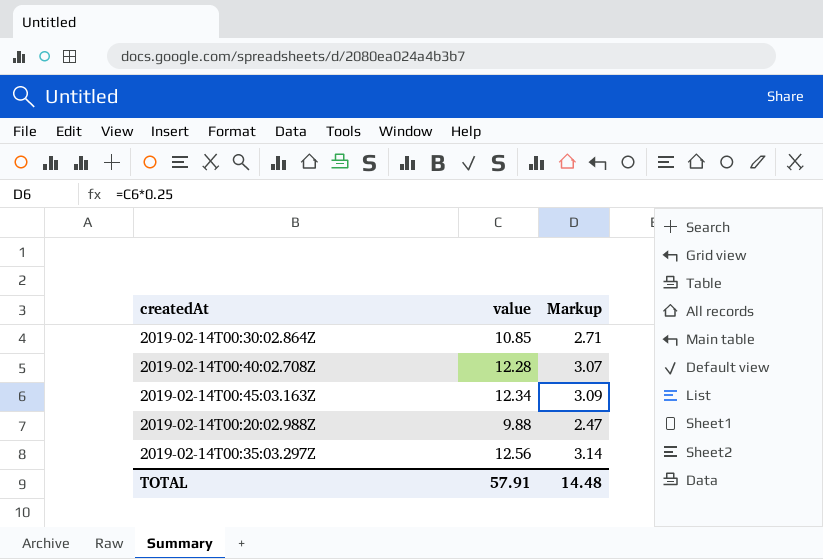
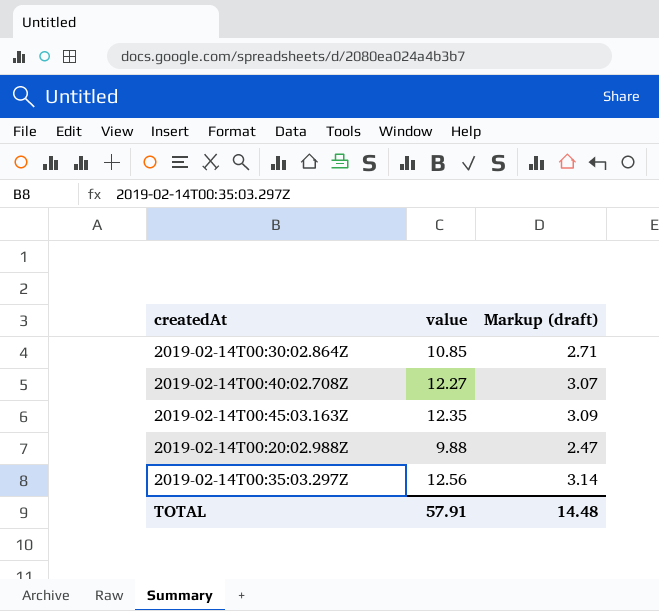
column name: Markup -> Markup (draft)
2019-02-14T00:40:02.708Z | value: 12.28 -> 12.27
2019-02-14T00:45:03.163Z | value: 12.34 -> 12.35

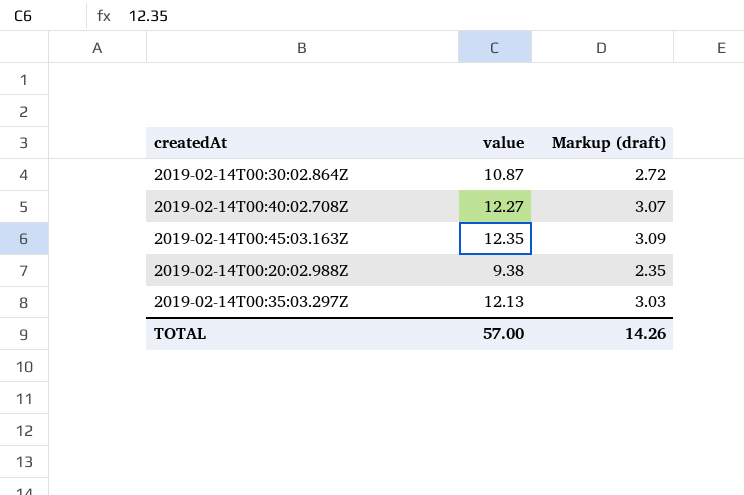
2019-02-14T00:30:02.864Z | value: 10.85 -> 10.87
2019-02-14T00:30:02.864Z | Markup (draft): 2.71 -> 2.72
2019-02-14T00:20:02.988Z | value: 9.88 -> 9.38
2019-02-14T00:20:02.988Z | Markup (draft): 2.47 -> 2.35
2019-02-14T00:35:03.297Z | value: 12.56 -> 12.13
2019-02-14T00:35:03.297Z | Markup (draft): 3.14 -> 3.03
TOTAL | value: 57.91 -> 57.00
TOTAL | Markup (draft): 14.48 -> 14.26

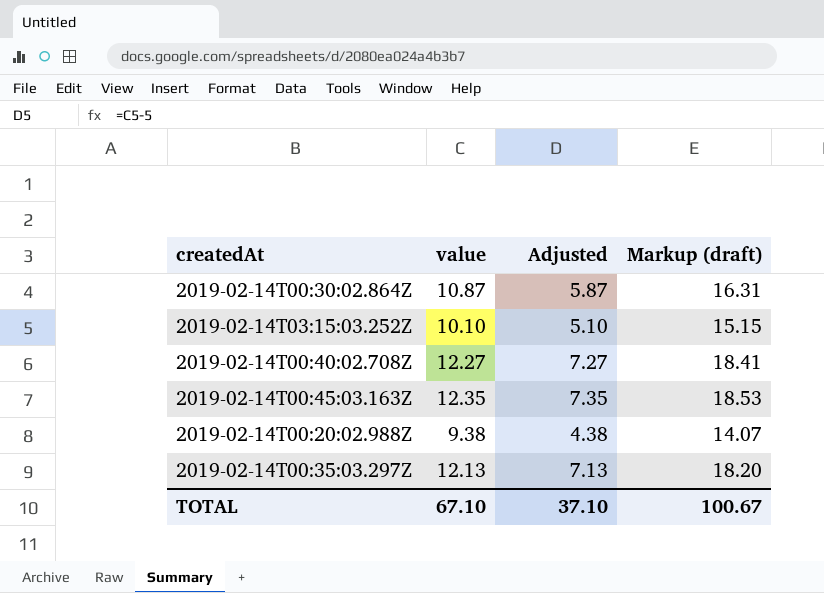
column Adjusted | formula: none -> [value] - 5
column Markup (draft) | formula: [value] * 0.25 -> [value] * 1.5
row 2019-02-14T03:15:03.252Z: none -> 10.10 | 5.10 | 15.15
TOTAL | value: 57.00 -> 67.10
TOTAL | Markup (draft): 14.26 -> 100.67

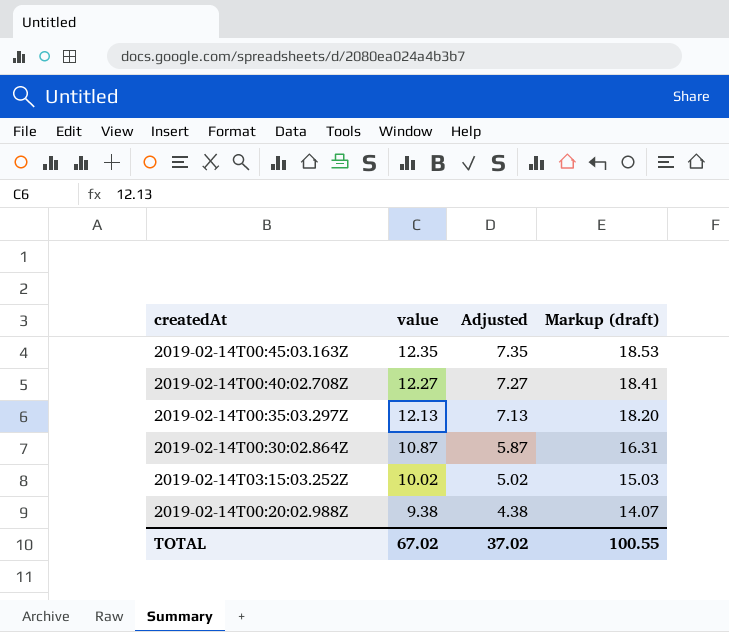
row order: none -> value descending
2019-02-14T03:15:03.252Z | value: 10.10 -> 10.02
2019-02-14T03:15:03.252Z | Adjusted: 5.10 -> 5.02
2019-02-14T03:15:03.252Z | Markup (draft): 15.15 -> 15.03
TOTAL | value: 67.10 -> 67.02
TOTAL | Adjusted: 37.10 -> 37.02
TOTAL | Markup (draft): 100.67 -> 100.55

